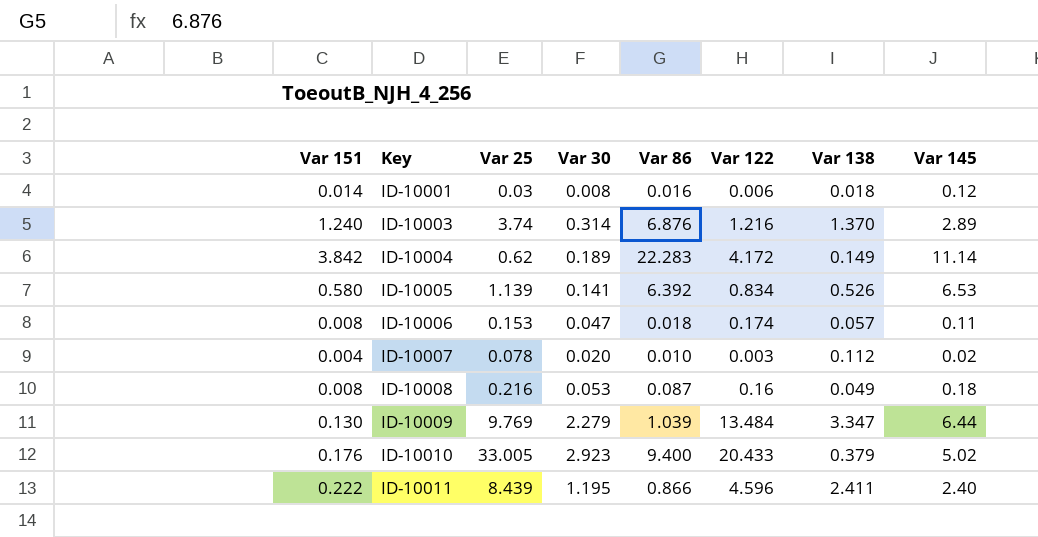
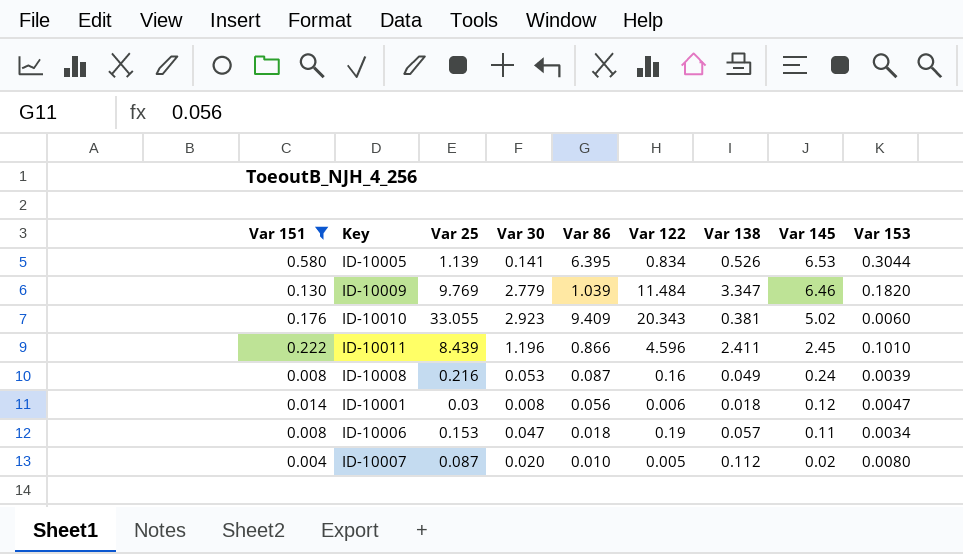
filter: none -> Var 151 <= 0.580
row order: Key ascending -> Var 145 descending
column Var 153 | position: none -> 9
ID-10005 | Var 86: 6.392 -> 6.395
ID-10009 | Var 30: 2.279 -> 2.779
ID-10009 | Var 122: 13.484 -> 11.484
ID-10009 | Var 145: 6.44 -> 6.46
ID-10010 | Var 25: 33.005 -> 33.055
ID-10010 | Var 86: 9.400 -> 9.409
ID-10010 | Var 122: 20.433 -> 20.343
ID-10010 | Var 138: 0.379 -> 0.381
ID-10011 | Var 30: 1.195 -> 1.196
ID-10011 | Var 145: 2.40 -> 2.45
ID-10008 | Var 145: 0.18 -> 0.24
ID-10001 | Var 86: 0.016 -> 0.056
ID-10006 | Var 122: 0.174 -> 0.19
ID-10007 | Var 25: 0.078 -> 0.087
ID-10007 | Var 122: 0.003 -> 0.005

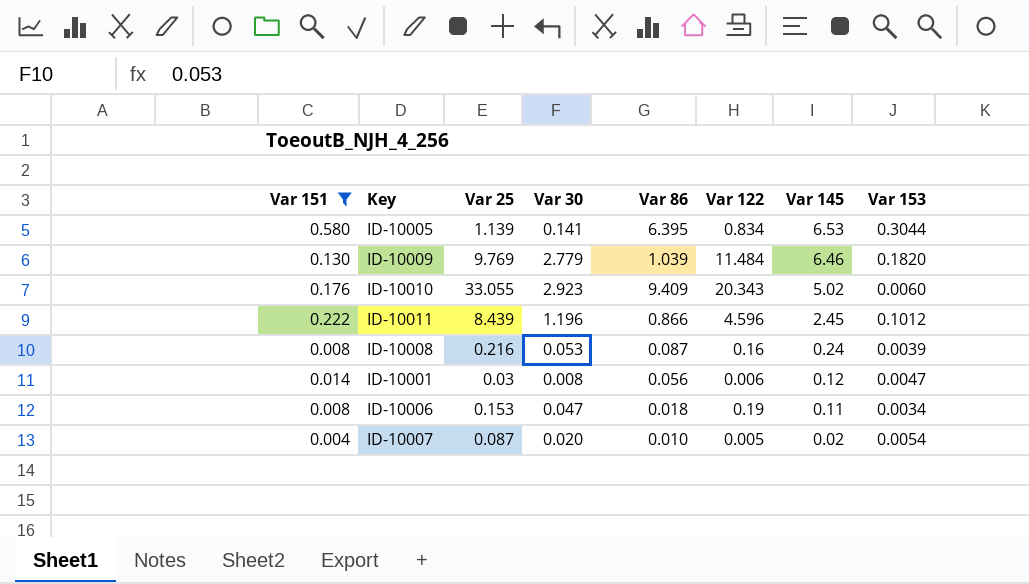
column Var 138 | position: 7 -> none
ID-10011 | Var 153: 0.1010 -> 0.1012
ID-10007 | Var 153: 0.0080 -> 0.0054

